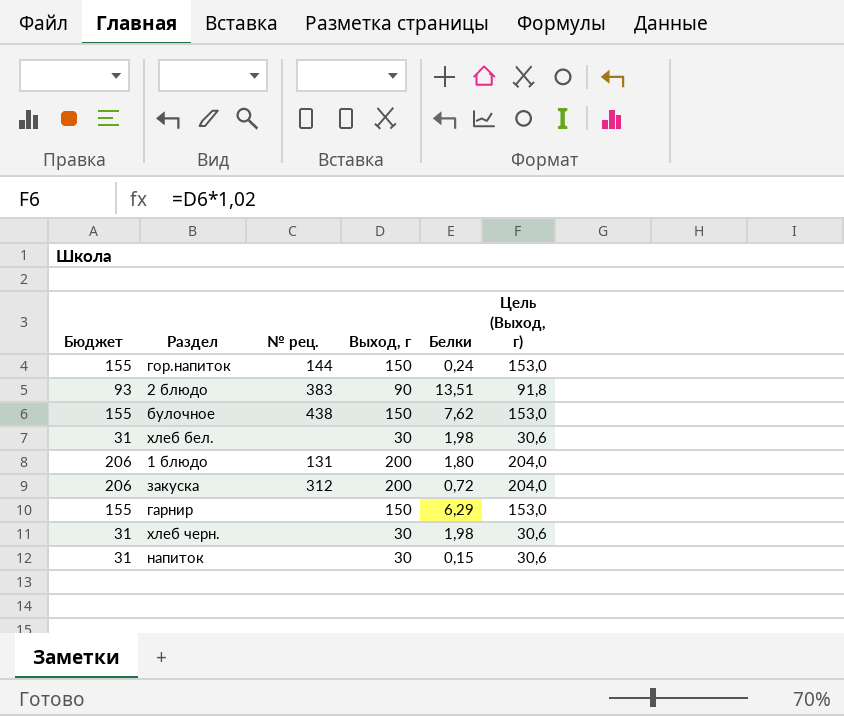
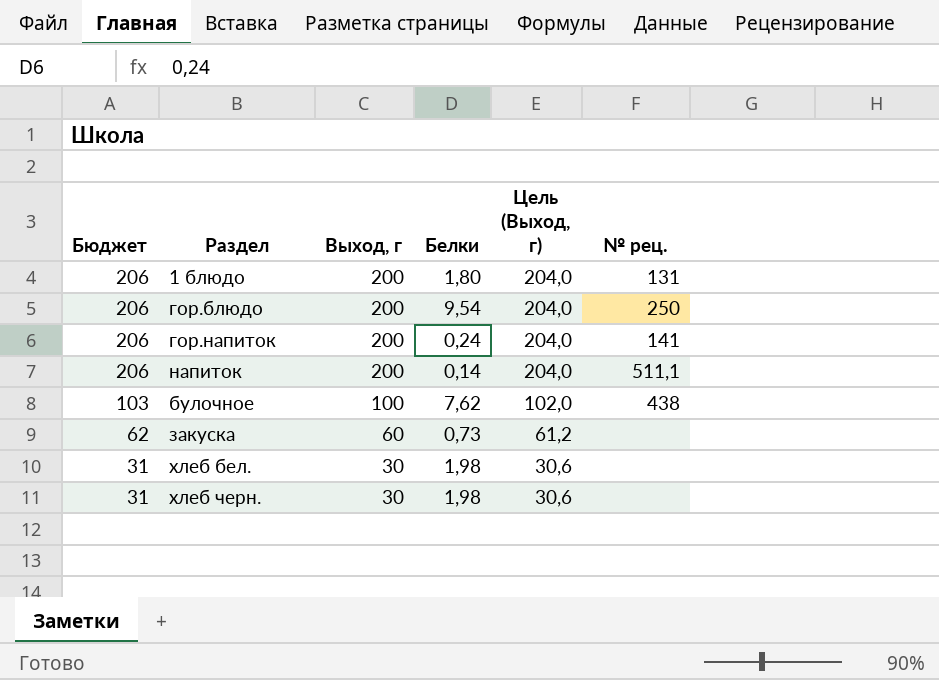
row order: none -> Бюджет descending
column № рец. | position: 3 -> 6
row 2 блюдо: 93 | 383 | 90 | 13,51 | 91,8 -> none
row гарнир: 155 | none | 150 | 6,29 | 153,0 -> none
row гор.блюдо: none -> 206 | 200 | 9,54 | 204,0 | 250
гор.напиток | Бюджет: 155 -> 206
гор.напиток | Выход, г: 150 -> 200
гор.напиток | Цель (Выход, г): 153,0 -> 204,0
гор.напиток | № рец.: 144 -> 141
напиток | Бюджет: 31 -> 206
напиток | Выход, г: 30 -> 200
напиток | Белки: 0,15 -> 0,14
напиток | Цель (Выход, г): 30,6 -> 204,0
напиток | № рец.: none -> 511,1
булочное | Бюджет: 155 -> 103
булочное | Выход, г: 150 -> 100
булочное | Цель (Выход, г): 153,0 -> 102,0
закуска | Бюджет: 206 -> 62
закуска | Выход, г: 200 -> 60
закуска | Белки: 0,72 -> 0,73
закуска | Цель (Выход, г): 204,0 -> 61,2
закуска | № рец.: 312 -> none

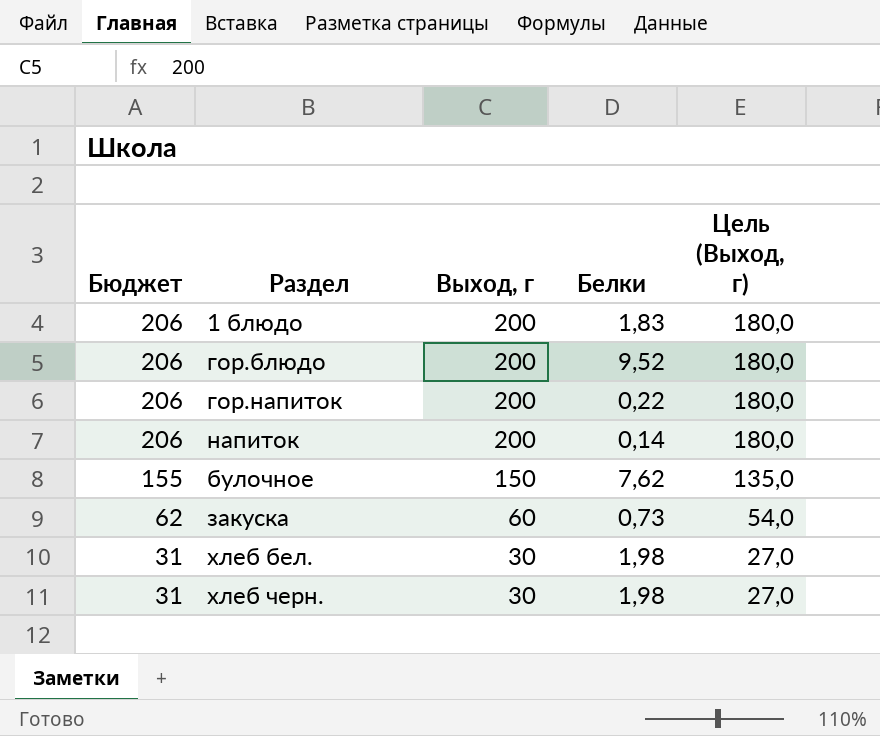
column № рец. | position: 6 -> none
column Цель (Выход, г) | formula: [Выход, г] * 1,02 -> [Выход, г] * 0,9
1 блюдо | Белки: 1,80 -> 1,83
гор.блюдо | Белки: 9,54 -> 9,52
гор.напиток | Белки: 0,24 -> 0,22
булочное | Бюджет: 103 -> 155
булочное | Выход, г: 100 -> 150

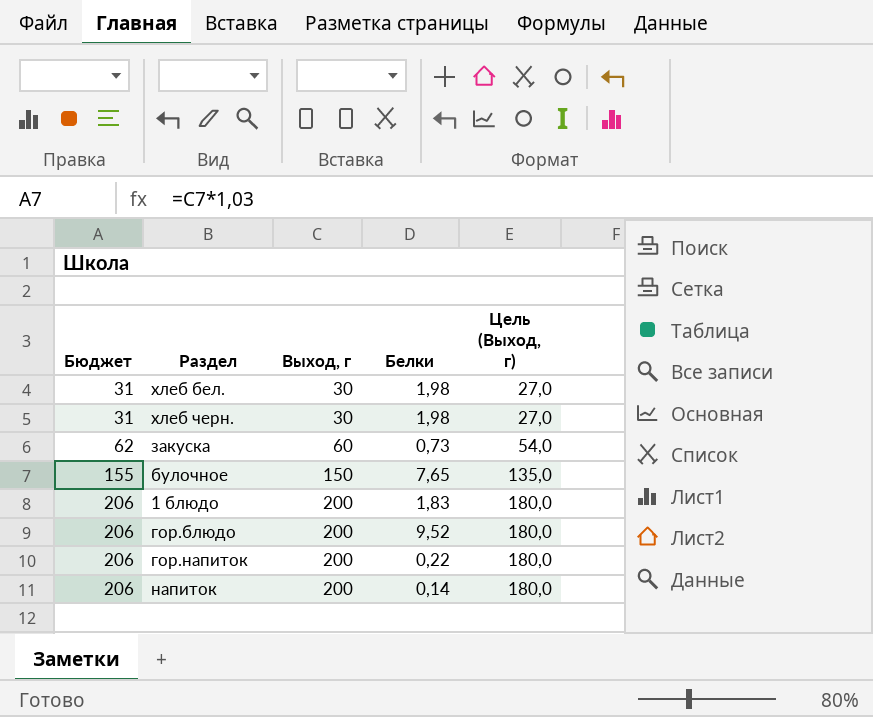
row order: Бюджет descending -> Бюджет ascending
булочное | Белки: 7,62 -> 7,65

